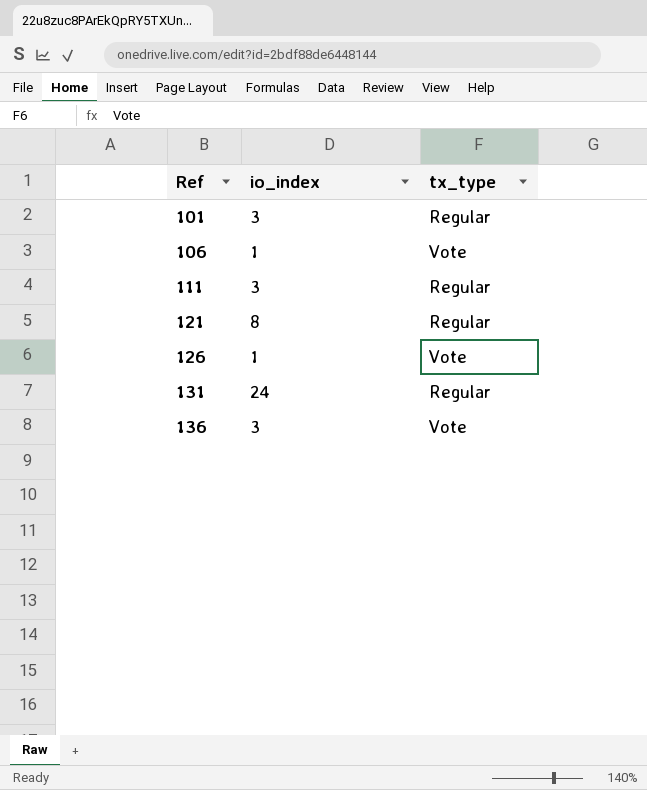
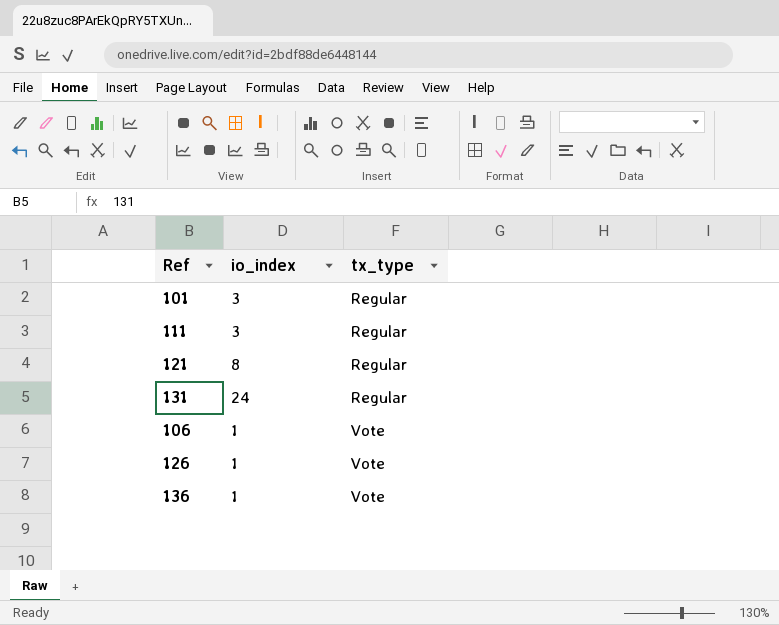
row order: Ref ascending -> tx_type ascending
136 | io_index: 3 -> 1

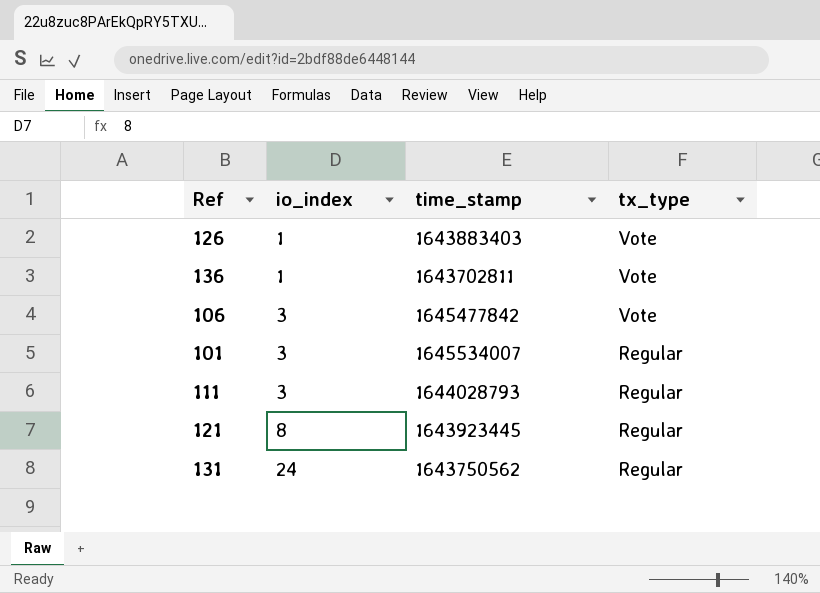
row order: tx_type ascending -> io_index ascending
column time_stamp | position: none -> 3
106 | io_index: 1 -> 3

